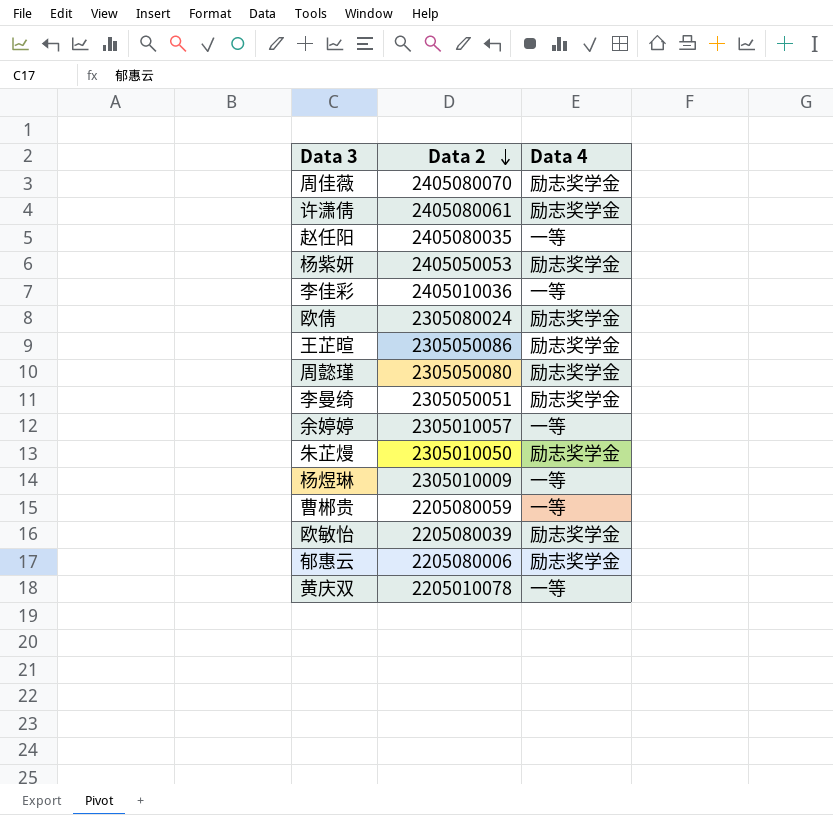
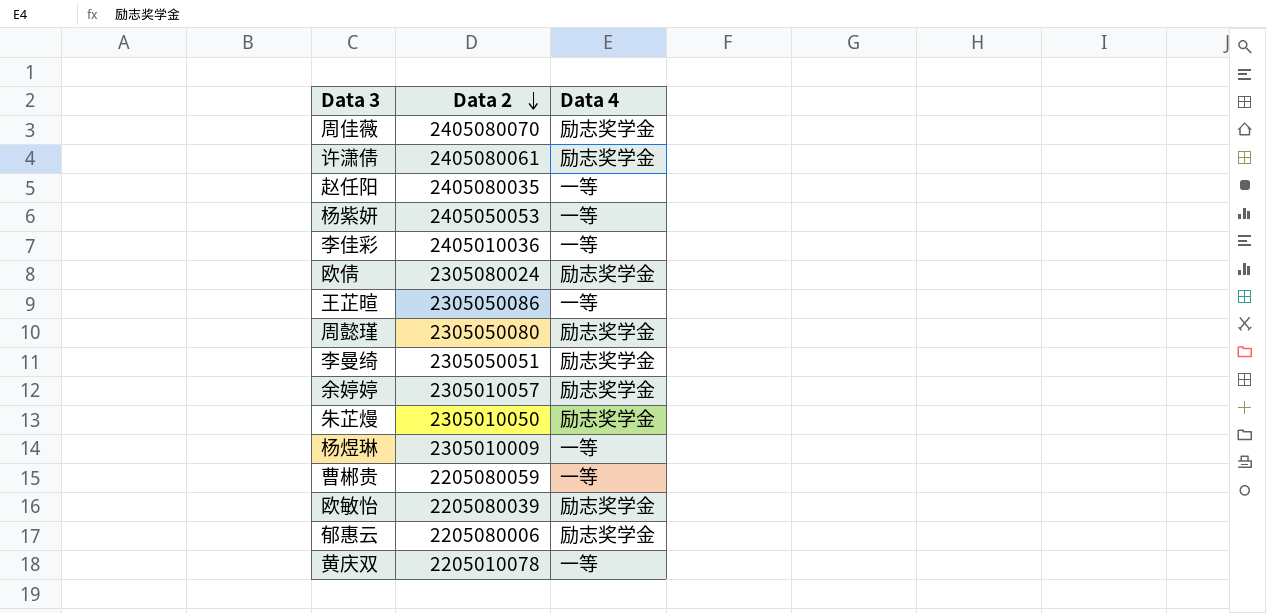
杨紫妍 | Data 4: 励志奖学金 -> 一等
王芷暄 | Data 4: 励志奖学金 -> 一等
余婷婷 | Data 4: 一等 -> 励志奖学金

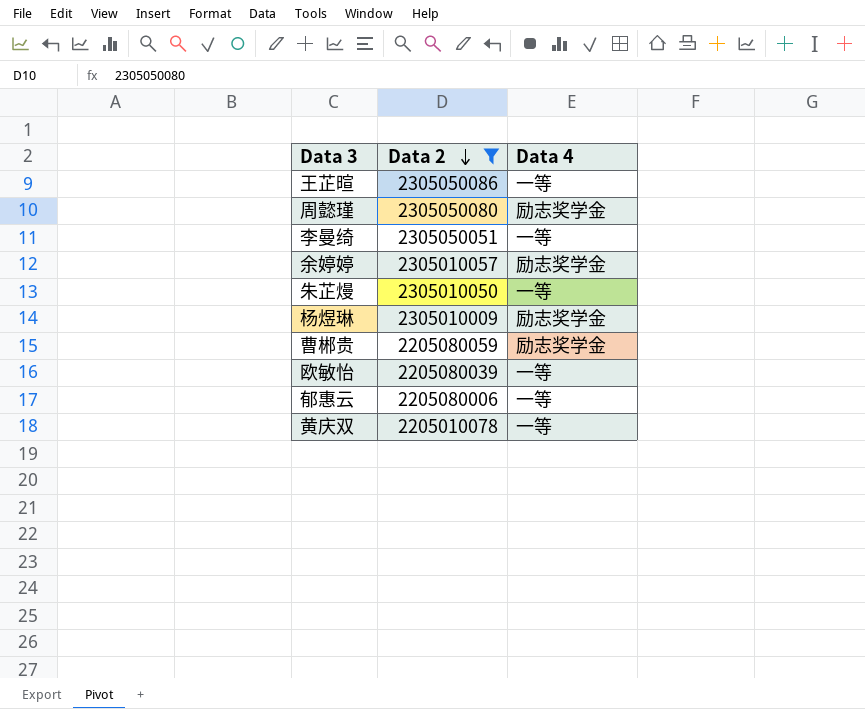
filter: none -> Data 2 <= 2305050086
李曼绮 | Data 4: 励志奖学金 -> 一等
朱芷熳 | Data 4: 励志奖学金 -> 一等
杨煜琳 | Data 4: 一等 -> 励志奖学金
曹郴贵 | Data 4: 一等 -> 励志奖学金
欧敏怡 | Data 4: 励志奖学金 -> 一等
郁惠云 | Data 4: 励志奖学金 -> 一等

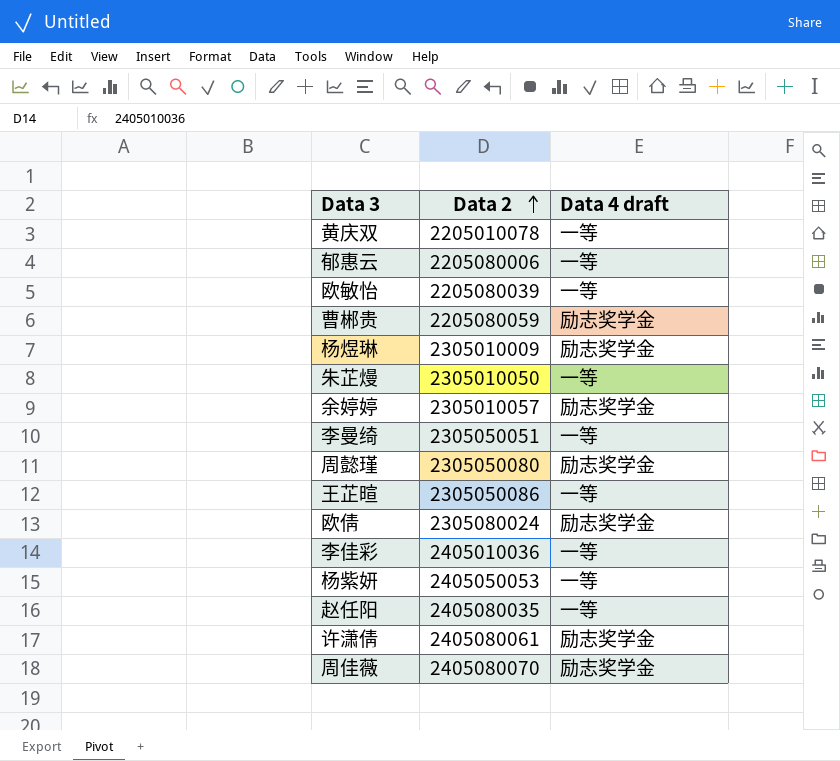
filter: Data 2 <= 2305050086 -> none
row order: Data 2 descending -> Data 2 ascending
column name: Data 4 -> Data 4 draft

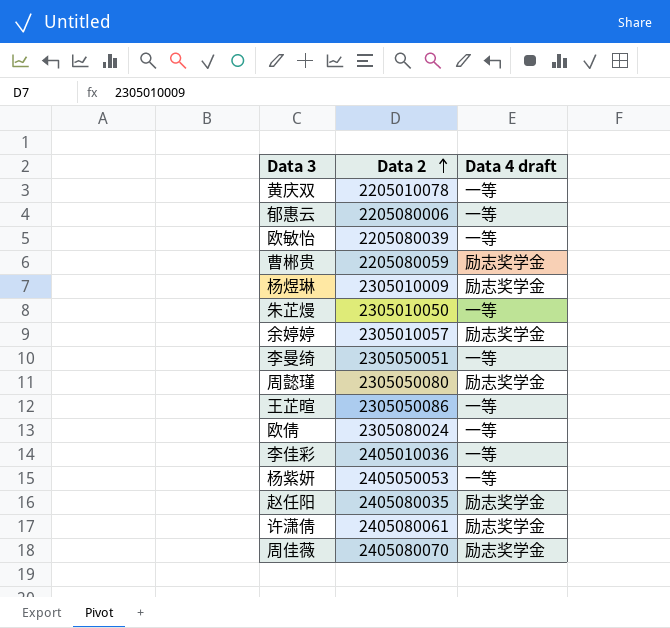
欧倩 | Data 4 draft: 励志奖学金 -> 一等
赵任阳 | Data 4 draft: 一等 -> 励志奖学金

